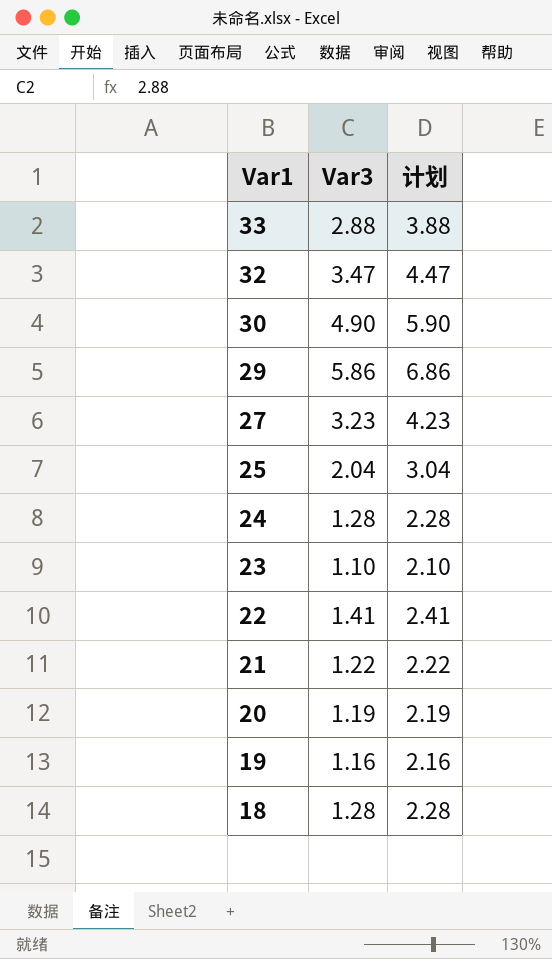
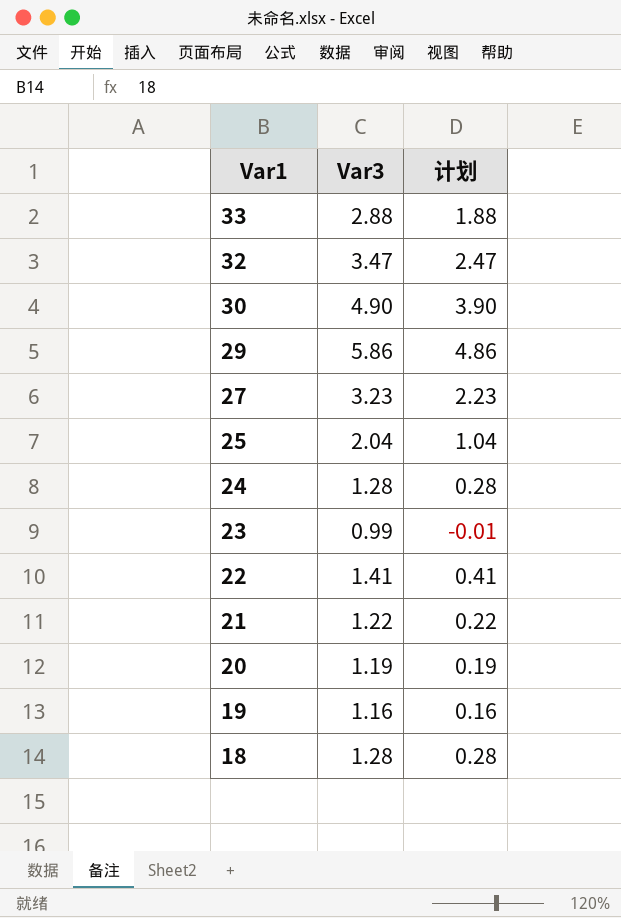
column 计划 | formula: [Var3] + 1 -> [Var3] - 1
23 | Var3: 1.10 -> 0.99

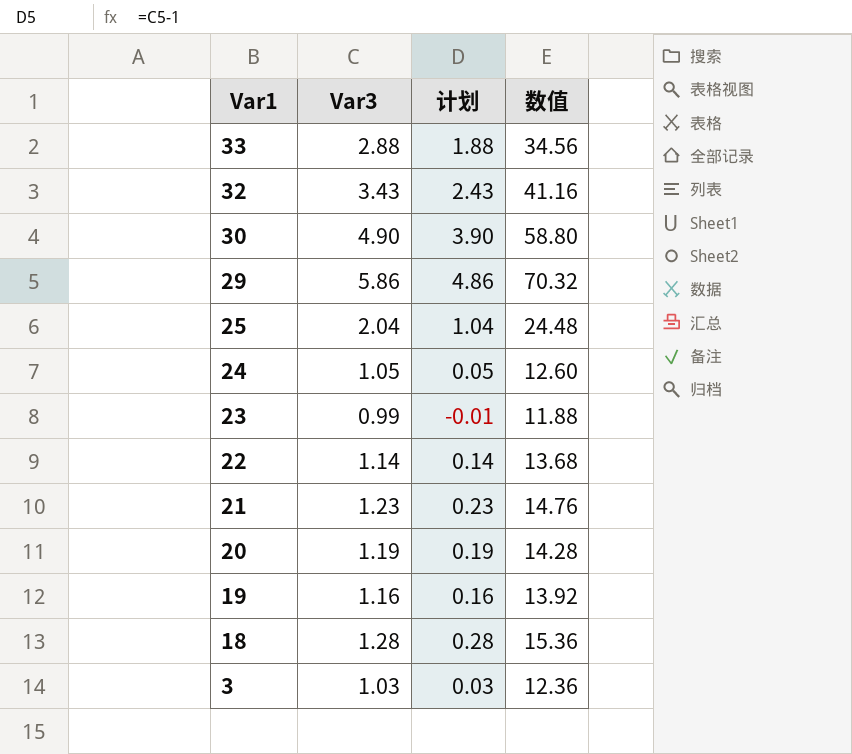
column 数值 | formula: none -> [Var3] * 12
row 27: 3.23 | 2.23 -> none
32 | Var3: 3.47 -> 3.43
32 | 计划: 2.47 -> 2.43
24 | Var3: 1.28 -> 1.05
24 | 计划: 0.28 -> 0.05
22 | Var3: 1.41 -> 1.14
22 | 计划: 0.41 -> 0.14
21 | Var3: 1.22 -> 1.23
21 | 计划: 0.22 -> 0.23
row 3: none -> 1.03 | 0.03 | 12.36

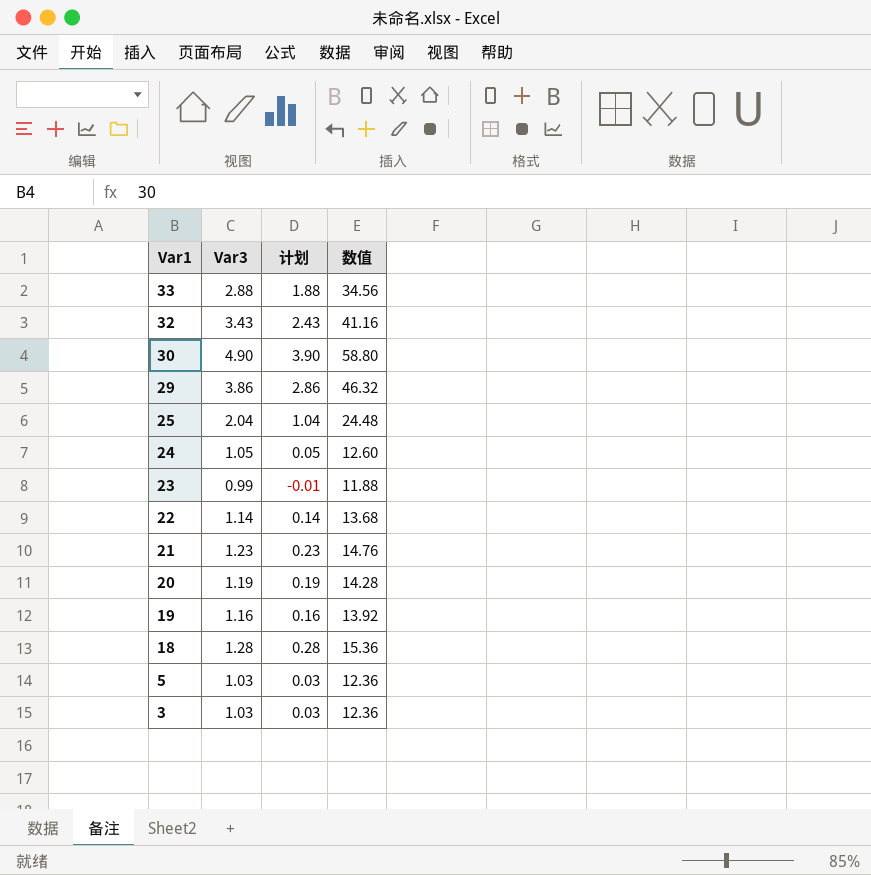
29 | Var3: 5.86 -> 3.86
29 | 计划: 4.86 -> 2.86
29 | 数值: 70.32 -> 46.32
row 5: none -> 1.03 | 0.03 | 12.36

